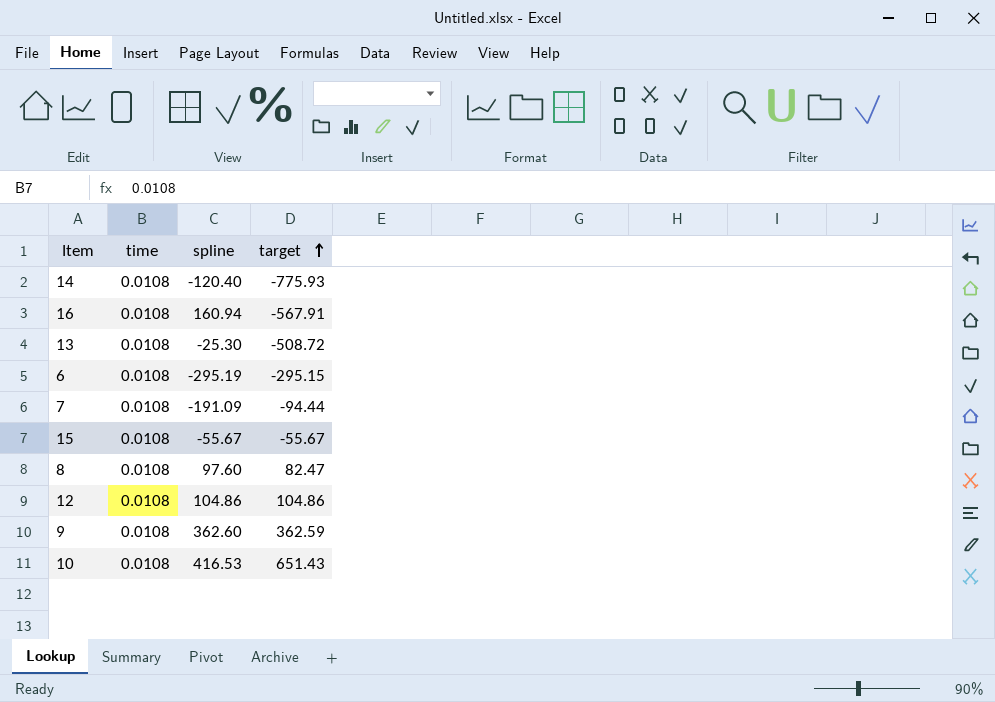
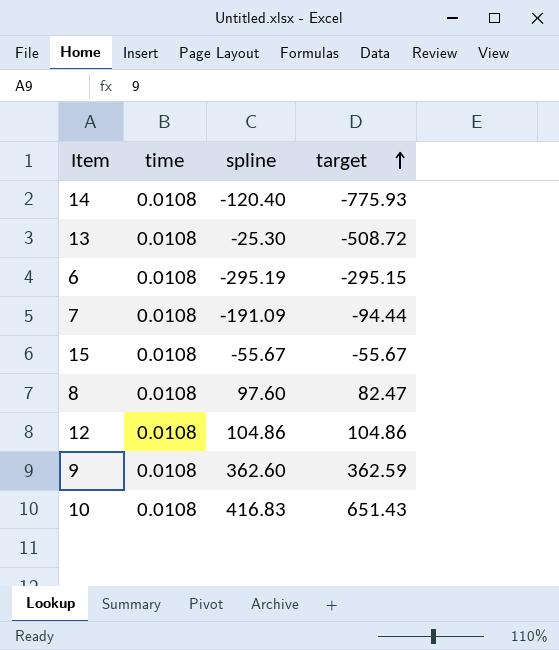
row 16: 0.0108 | 160.94 | -567.91 -> none
10 | spline: 416.53 -> 416.83

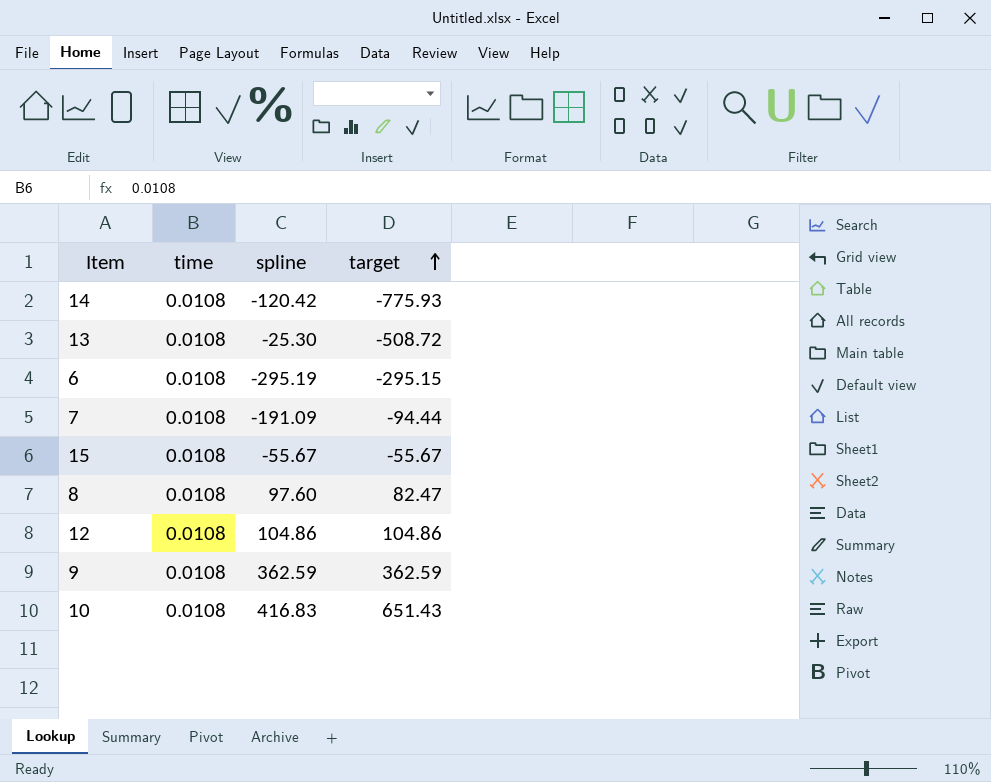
14 | spline: -120.40 -> -120.42
9 | spline: 362.60 -> 362.59

